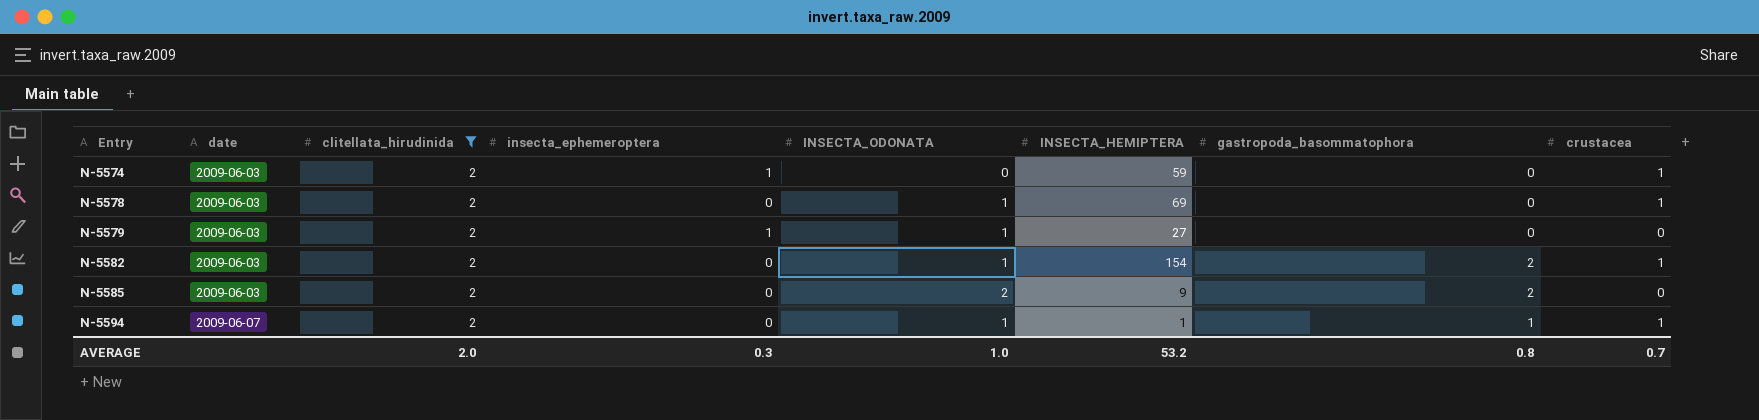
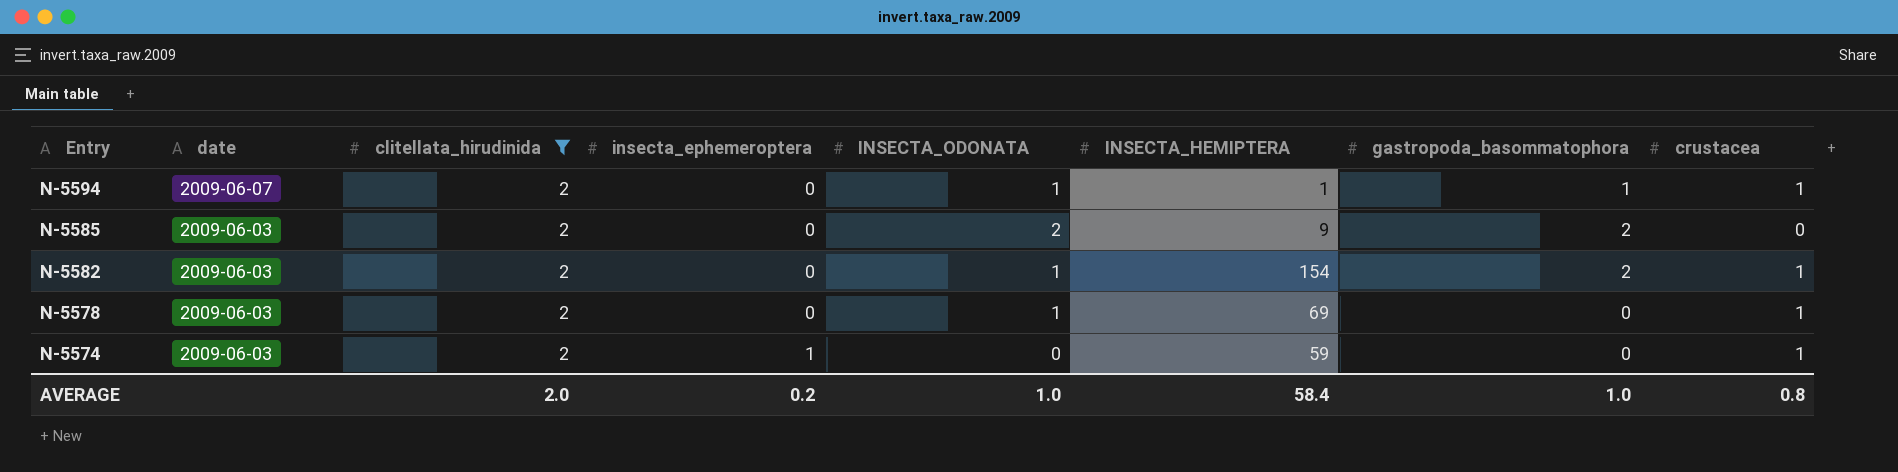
row order: Entry ascending -> Entry descending
row N-5579: 2009-06-03 | 2 | 1 | 1 | 27 | 0 | 0 -> none
AVERAGE | insecta_ephemeroptera: 0.3 -> 0.2
AVERAGE | INSECTA_HEMIPTERA: 53.2 -> 58.4
AVERAGE | gastropoda_basommatophora: 0.8 -> 1.0
AVERAGE | crustacea: 0.7 -> 0.8

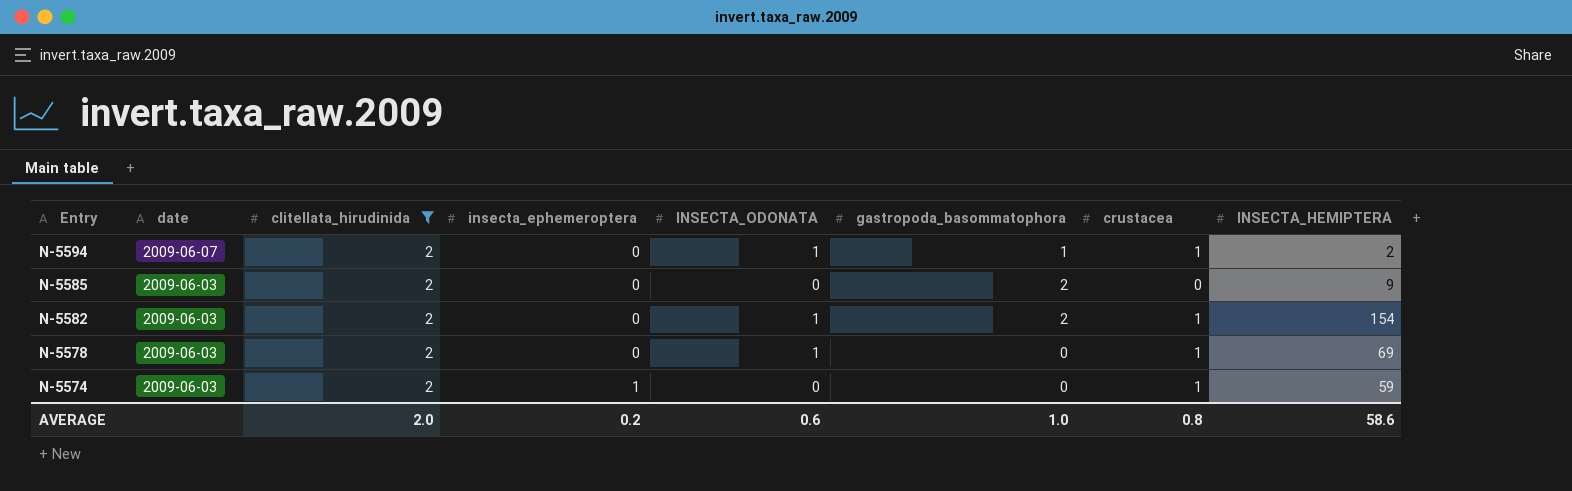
column INSECTA_HEMIPTERA | position: 6 -> 8
N-5594 | INSECTA_HEMIPTERA: 1 -> 2
N-5585 | INSECTA_ODONATA: 2 -> 0
AVERAGE | INSECTA_ODONATA: 1.0 -> 0.6
AVERAGE | INSECTA_HEMIPTERA: 58.4 -> 58.6

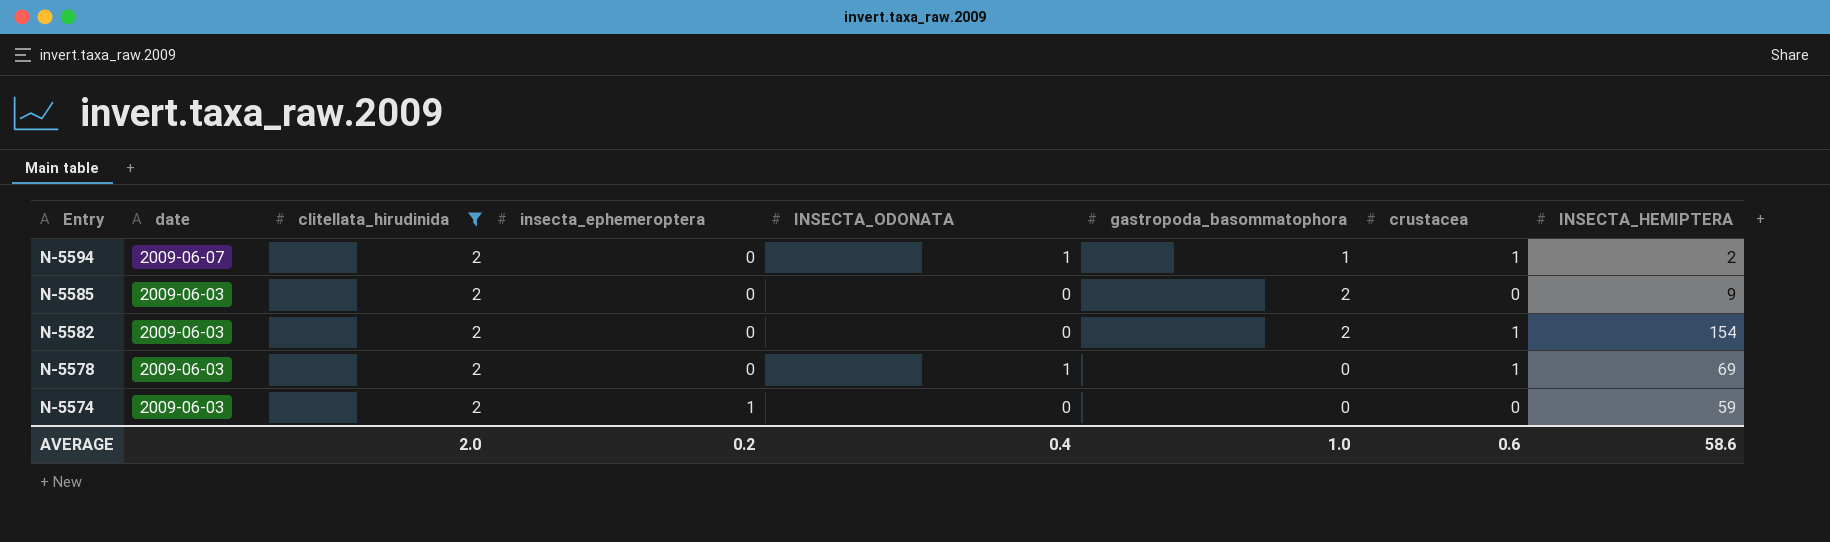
N-5582 | INSECTA_ODONATA: 1 -> 0
N-5574 | crustacea: 1 -> 0
AVERAGE | INSECTA_ODONATA: 0.6 -> 0.4
AVERAGE | crustacea: 0.8 -> 0.6

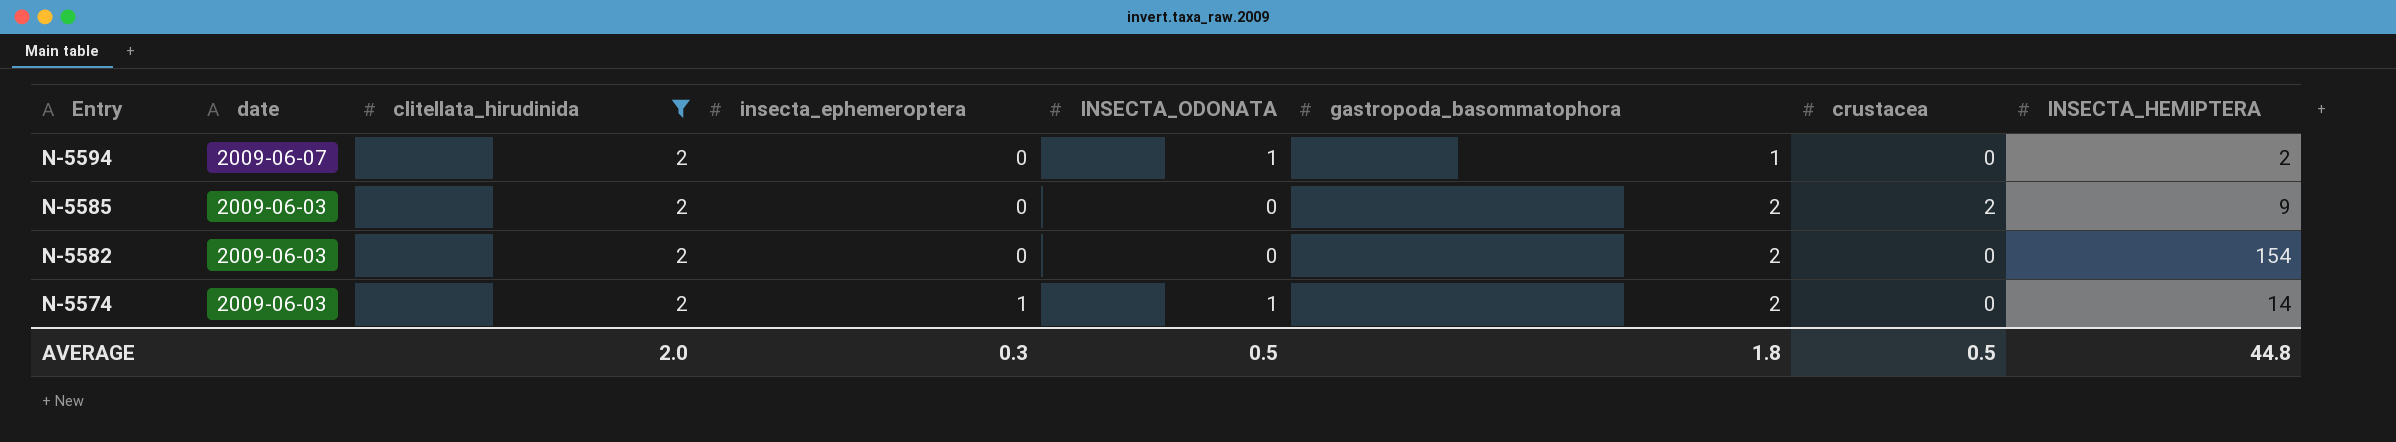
row N-5578: 2009-06-03 | 2 | 0 | 1 | 0 | 1 | 69 -> none
N-5594 | crustacea: 1 -> 0
N-5585 | crustacea: 0 -> 2
N-5582 | crustacea: 1 -> 0
N-5574 | INSECTA_ODONATA: 0 -> 1
N-5574 | gastropoda_basommatophora: 0 -> 2
N-5574 | INSECTA_HEMIPTERA: 59 -> 14
AVERAGE | insecta_ephemeroptera: 0.2 -> 0.3
AVERAGE | INSECTA_ODONATA: 0.4 -> 0.5
AVERAGE | gastropoda_basommatophora: 1.0 -> 1.8
AVERAGE | crustacea: 0.6 -> 0.5
AVERAGE | INSECTA_HEMIPTERA: 58.6 -> 44.8

